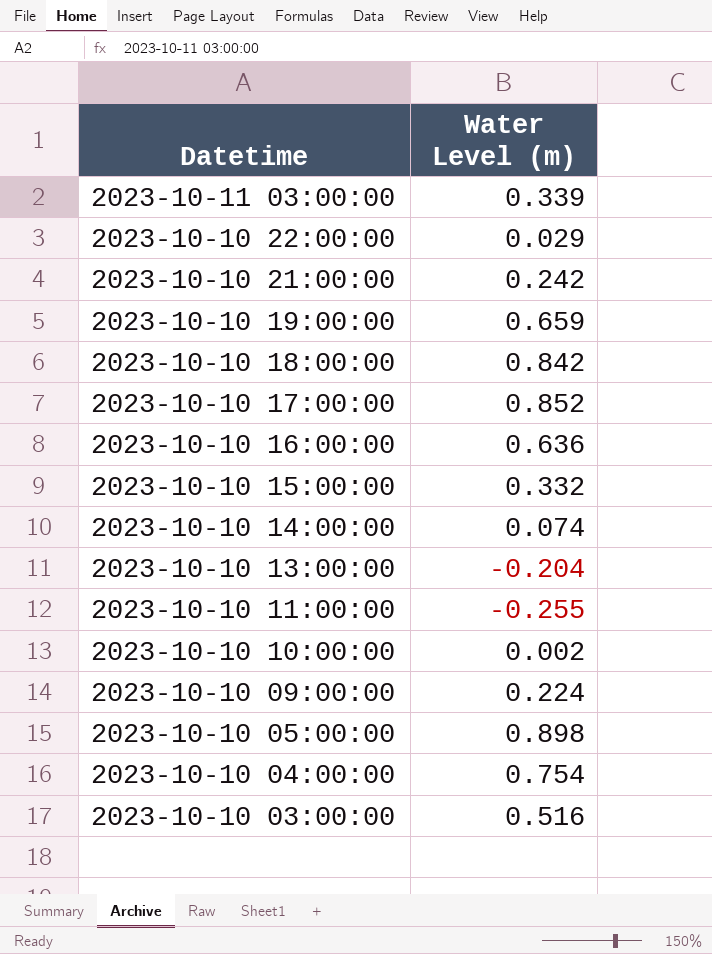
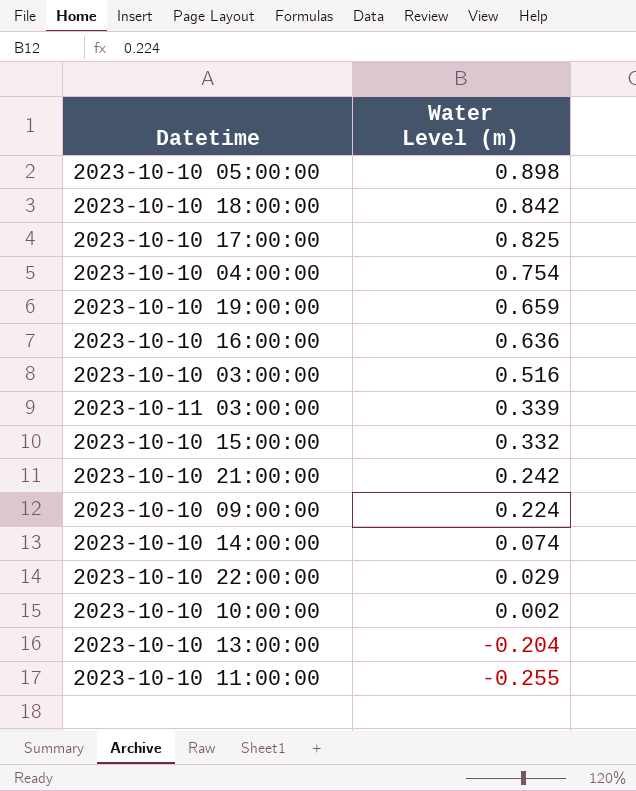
row order: Datetime descending -> Water Level (m) descending
2023-10-10 17:00:00 | Water Level (m): 0.852 -> 0.825

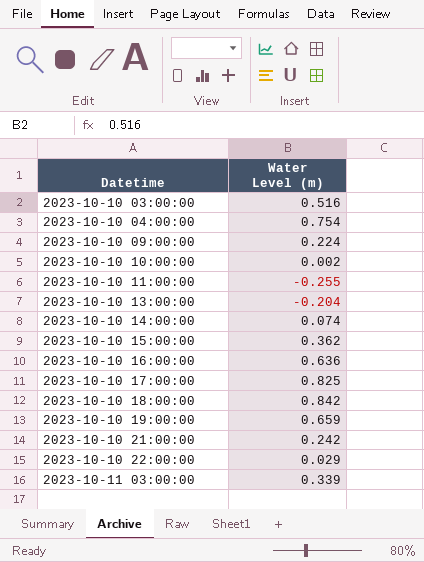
row order: Water Level (m) descending -> Datetime ascending
row 2023-10-10 05:00:00: 0.898 -> none
2023-10-10 15:00:00 | Water Level (m): 0.332 -> 0.362

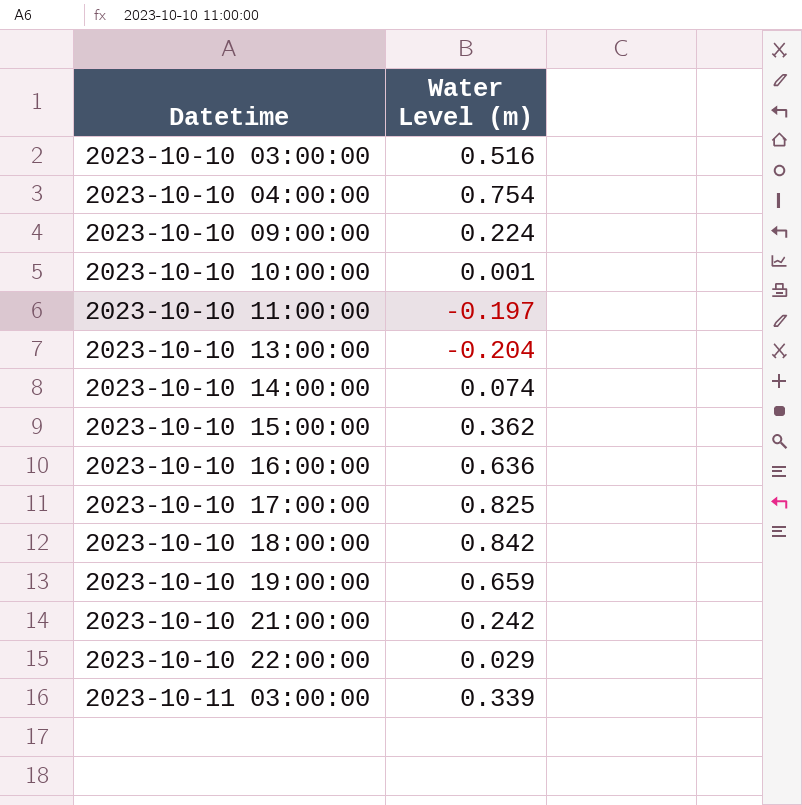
2023-10-10 10:00:00 | Water Level (m): 0.002 -> 0.001
2023-10-10 11:00:00 | Water Level (m): -0.255 -> -0.197

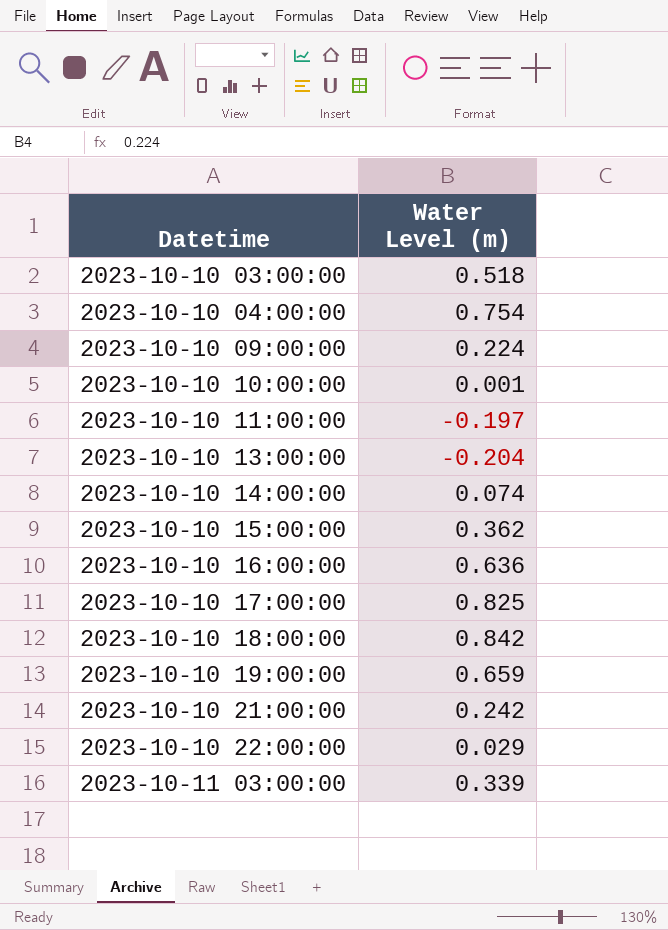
2023-10-10 03:00:00 | Water Level (m): 0.516 -> 0.518

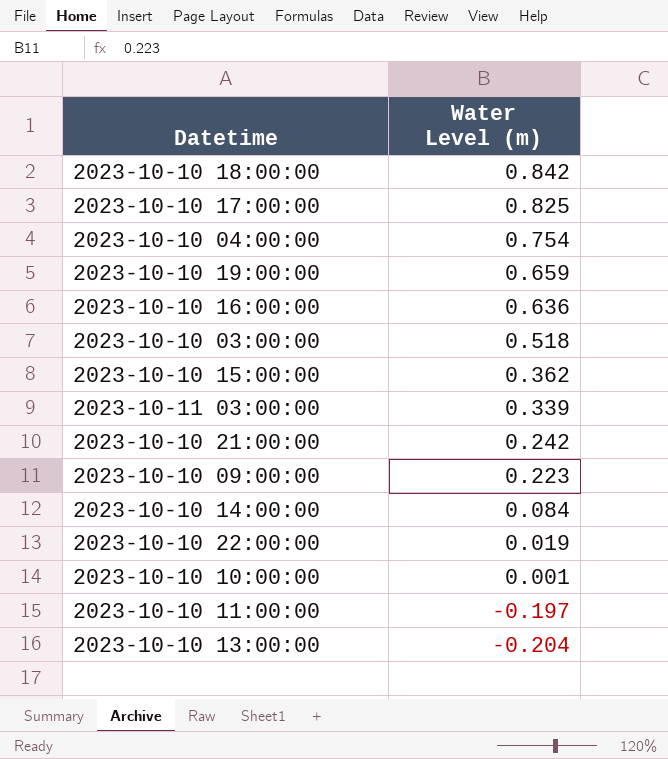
row order: Datetime ascending -> Water Level (m) descending
2023-10-10 09:00:00 | Water Level (m): 0.224 -> 0.223
2023-10-10 14:00:00 | Water Level (m): 0.074 -> 0.084
2023-10-10 22:00:00 | Water Level (m): 0.029 -> 0.019

